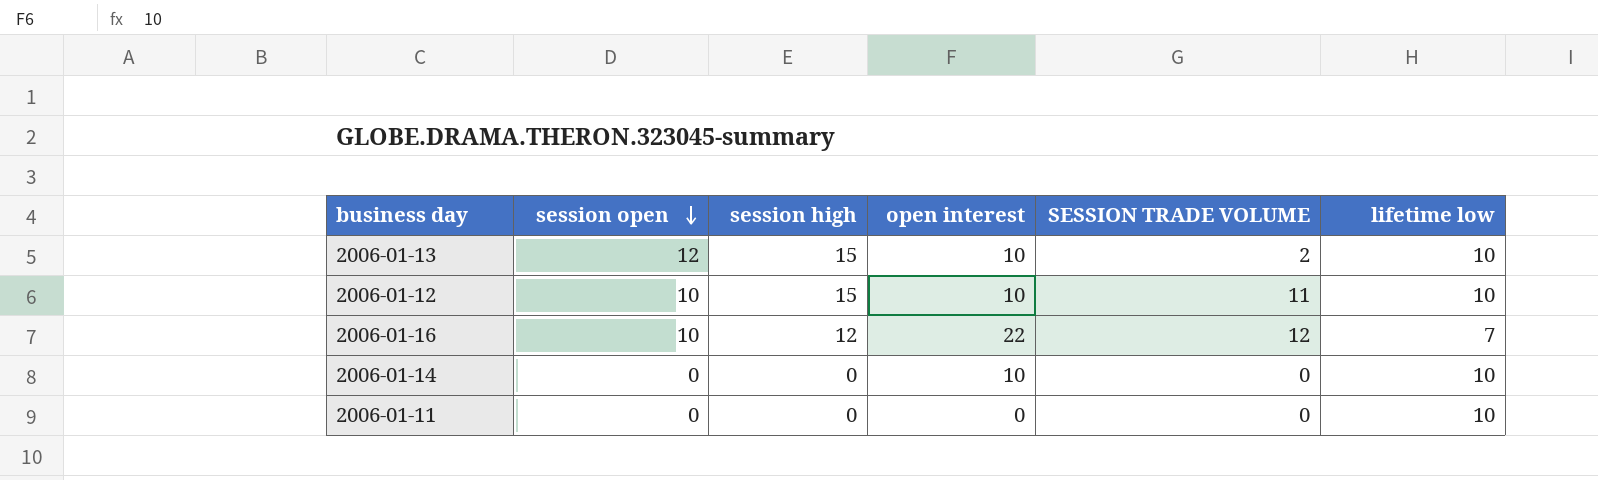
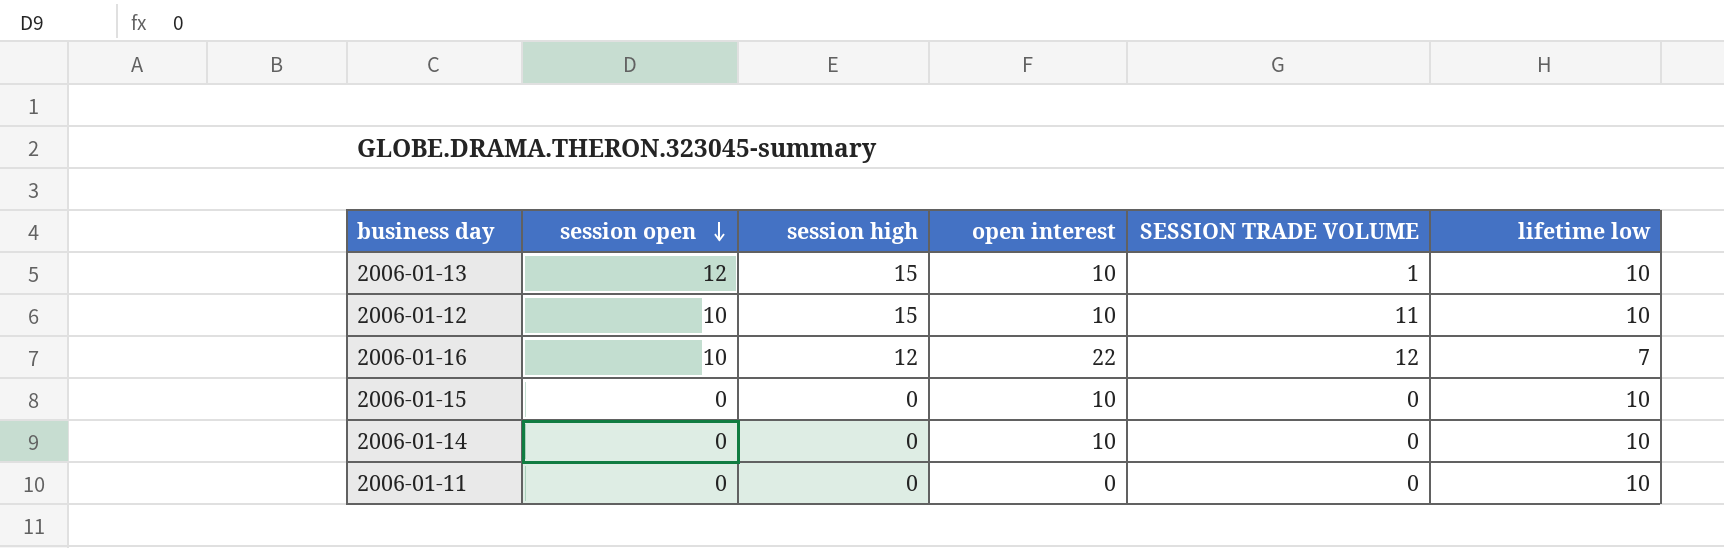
2006-01-13 | SESSION TRADE VOLUME: 2 -> 1
row 2006-01-15: none -> 0 | 0 | 10 | 0 | 10

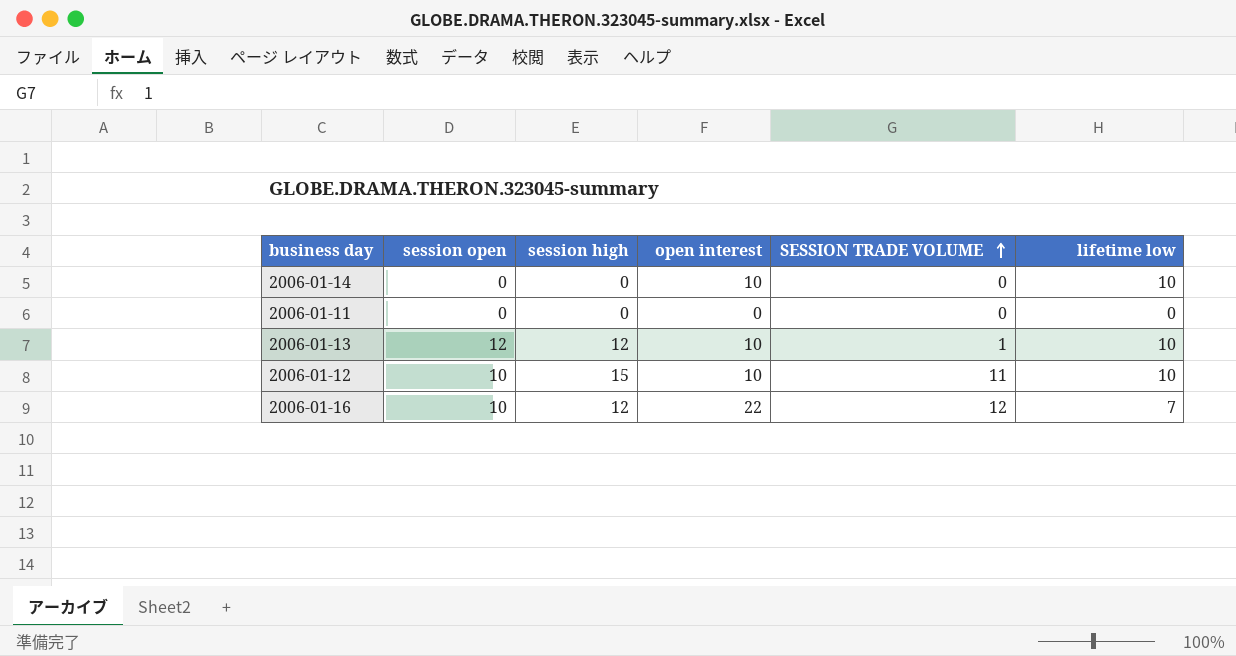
row order: session open descending -> SESSION TRADE VOLUME ascending
row 2006-01-15: 0 | 0 | 10 | 0 | 10 -> none
2006-01-11 | lifetime low: 10 -> 0
2006-01-13 | session high: 15 -> 12

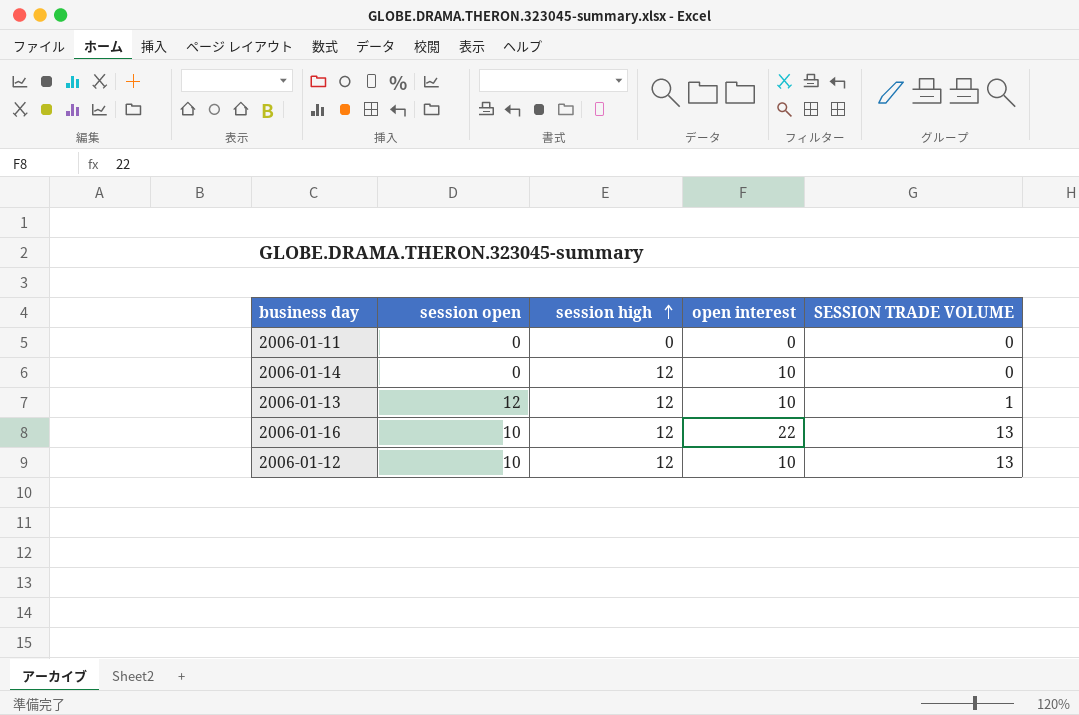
row order: SESSION TRADE VOLUME ascending -> session high ascending
column lifetime low | position: 6 -> none
2006-01-14 | session high: 0 -> 12
2006-01-16 | SESSION TRADE VOLUME: 12 -> 13
2006-01-12 | session high: 15 -> 12
2006-01-12 | SESSION TRADE VOLUME: 11 -> 13

